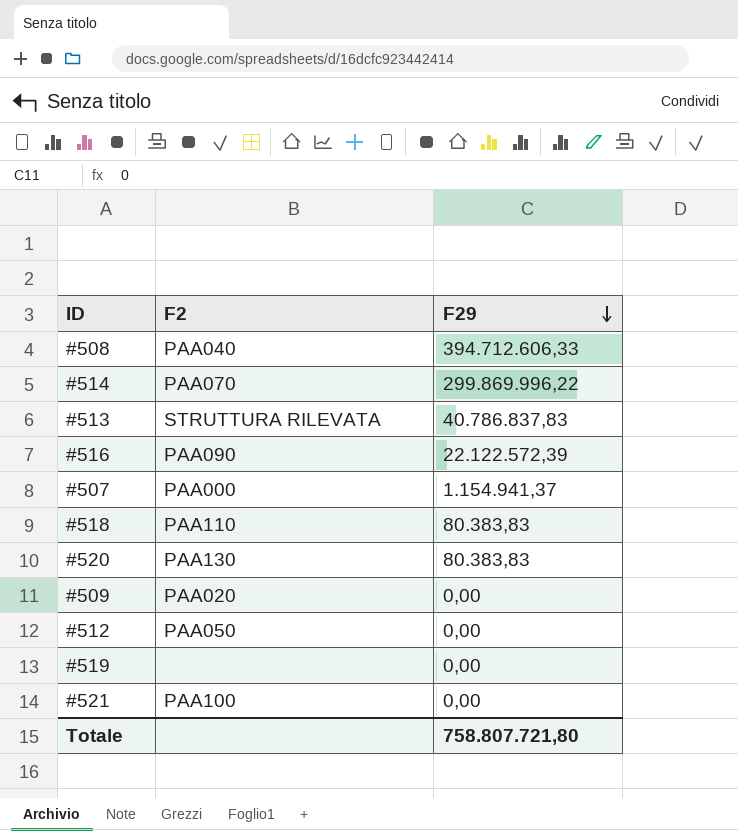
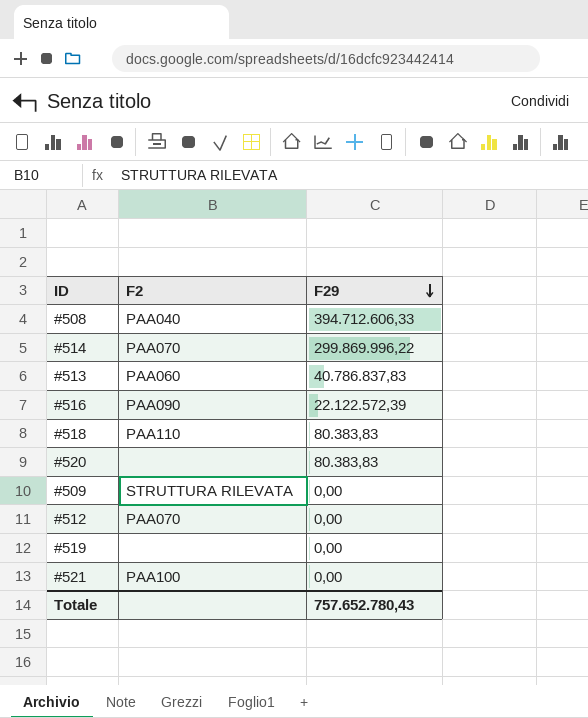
row #507: PAA000 | 1.154.941,37 -> none
#513 | F2: STRUTTURA RILEVATA -> PAA060
#520 | F2: PAA130 -> none
#509 | F2: PAA020 -> STRUTTURA RILEVATA
#512 | F2: PAA050 -> PAA070
Totale | F29: 758.807.721,80 -> 757.652.780,43

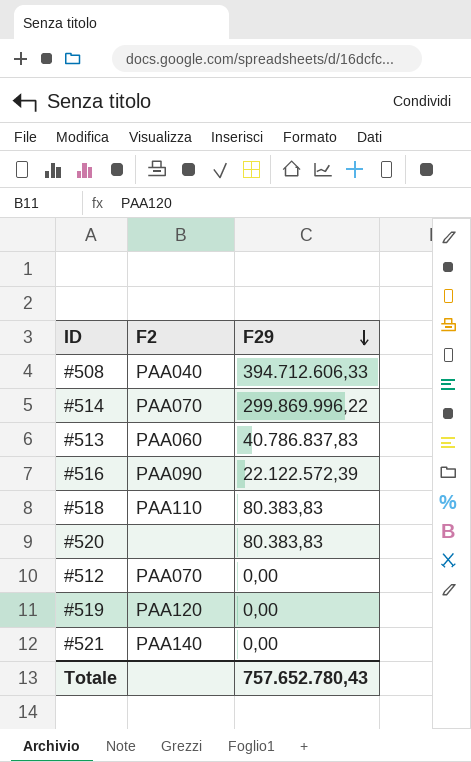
row #509: STRUTTURA RILEVATA | 0,00 -> none
#519 | F2: none -> PAA120
#521 | F2: PAA100 -> PAA140

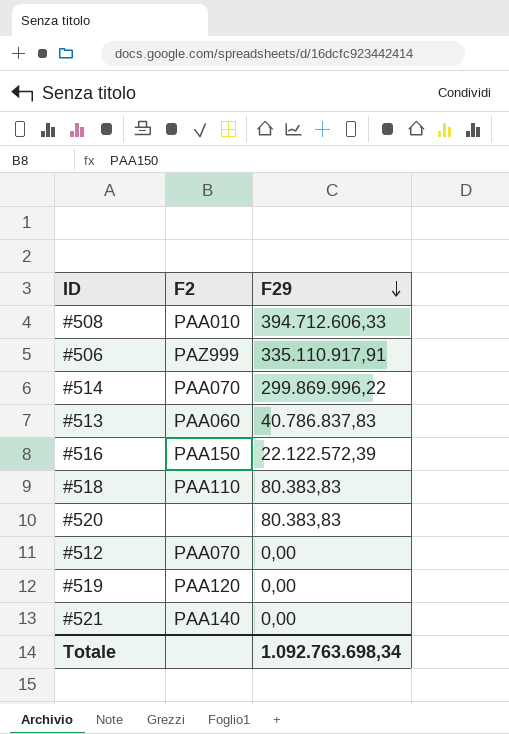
#508 | F2: PAA040 -> PAA010
row #506: none -> PAZ999 | 335.110.917,91
#516 | F2: PAA090 -> PAA150
Totale | F29: 757.652.780,43 -> 1.092.763.698,34

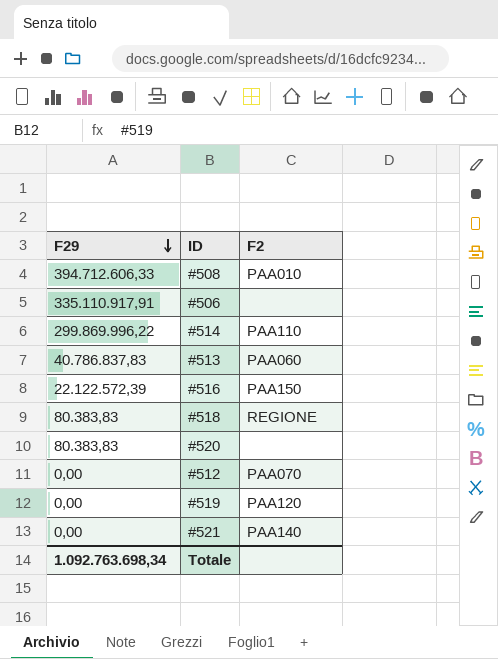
column F29 | position: 3 -> 1
#506 | F2: PAZ999 -> none
#514 | F2: PAA070 -> PAA110
#518 | F2: PAA110 -> REGIONE

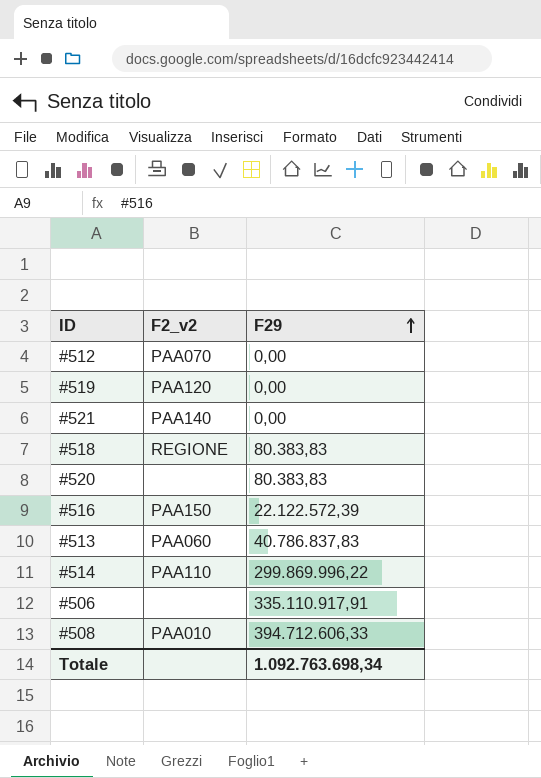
row order: F29 descending -> F29 ascending
column name: F2 -> F2_v2
column F29 | position: 1 -> 3

